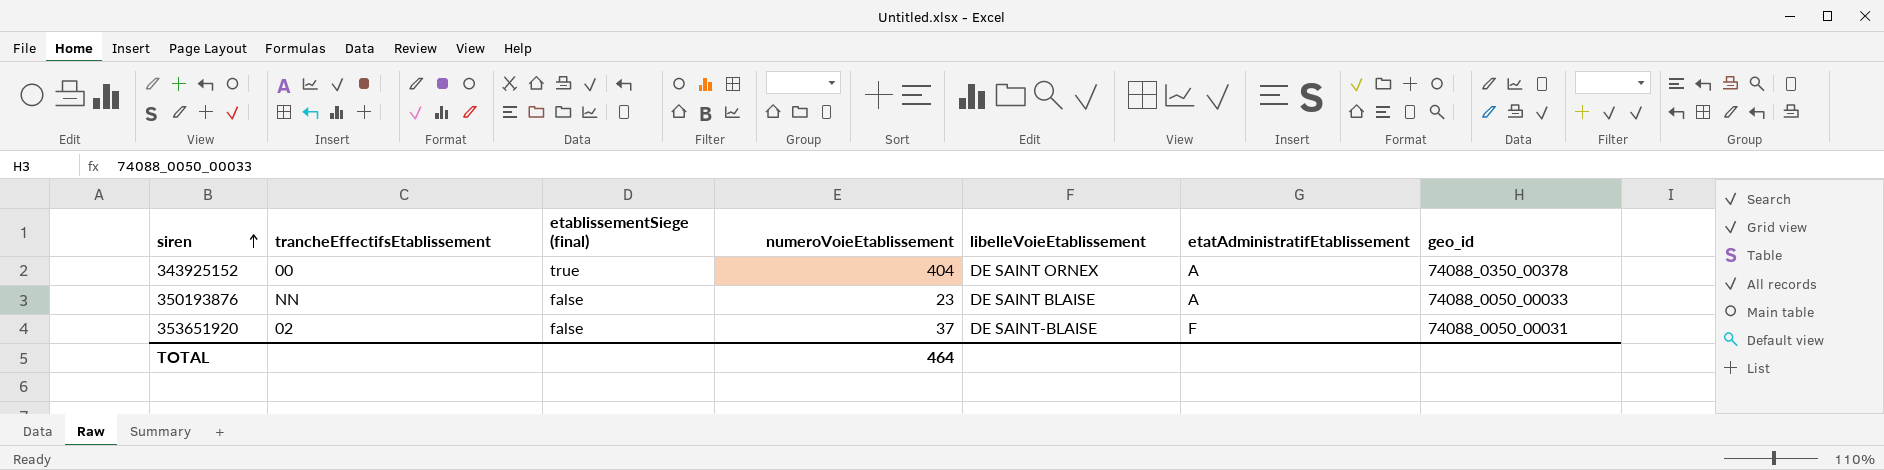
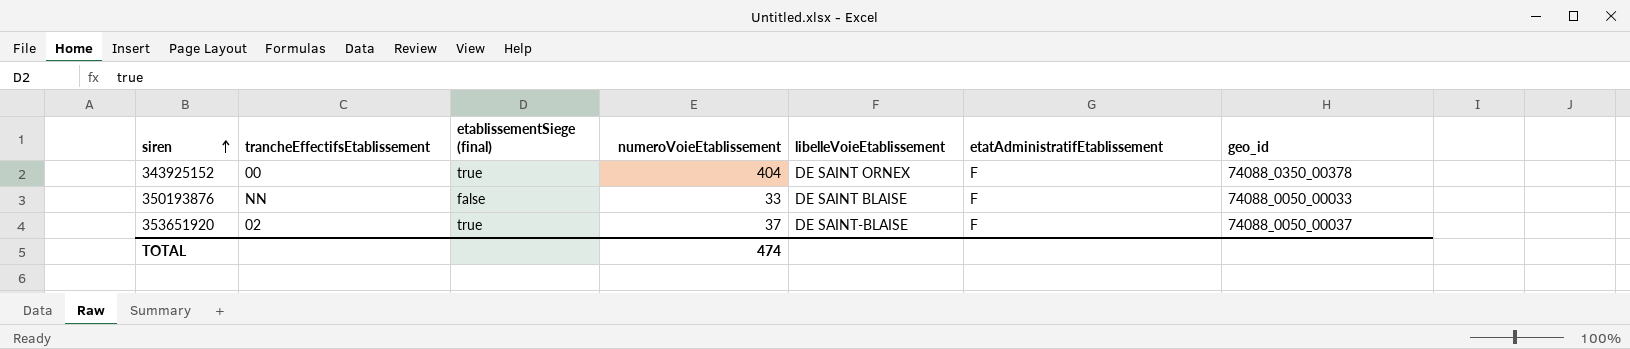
343925152 | etatAdministratifEtablissement: A -> F
350193876 | numeroVoieEtablissement: 23 -> 33
350193876 | etatAdministratifEtablissement: A -> F
353651920 | etablissementSiege (final): false -> true
353651920 | geo_id: 74088_0050_00031 -> 74088_0050_00037
TOTAL | numeroVoieEtablissement: 464 -> 474

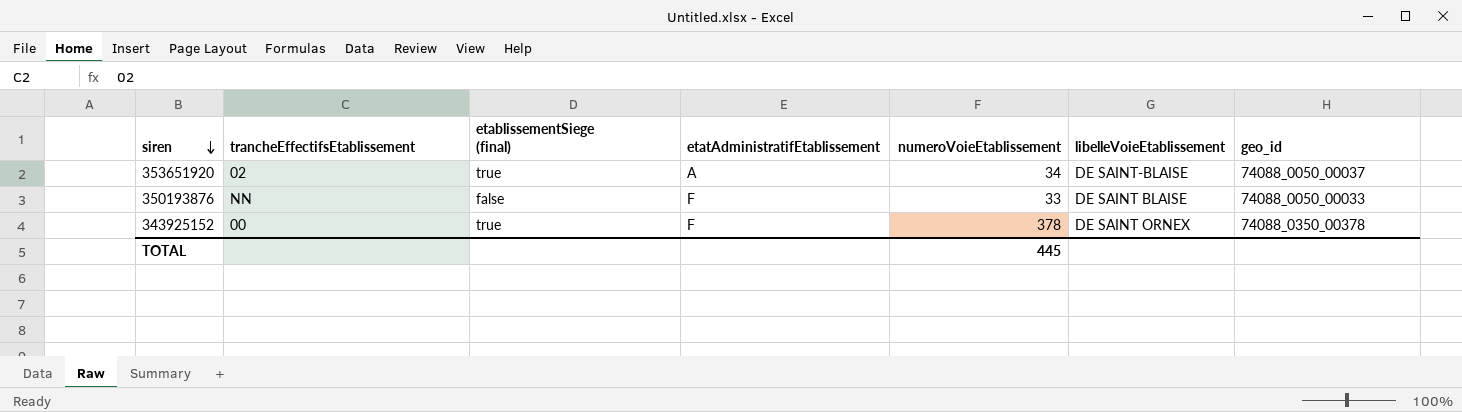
row order: siren ascending -> siren descending
column etatAdministratifEtablissement | position: 6 -> 4
353651920 | etatAdministratifEtablissement: F -> A
353651920 | numeroVoieEtablissement: 37 -> 34
343925152 | numeroVoieEtablissement: 404 -> 378
TOTAL | numeroVoieEtablissement: 474 -> 445

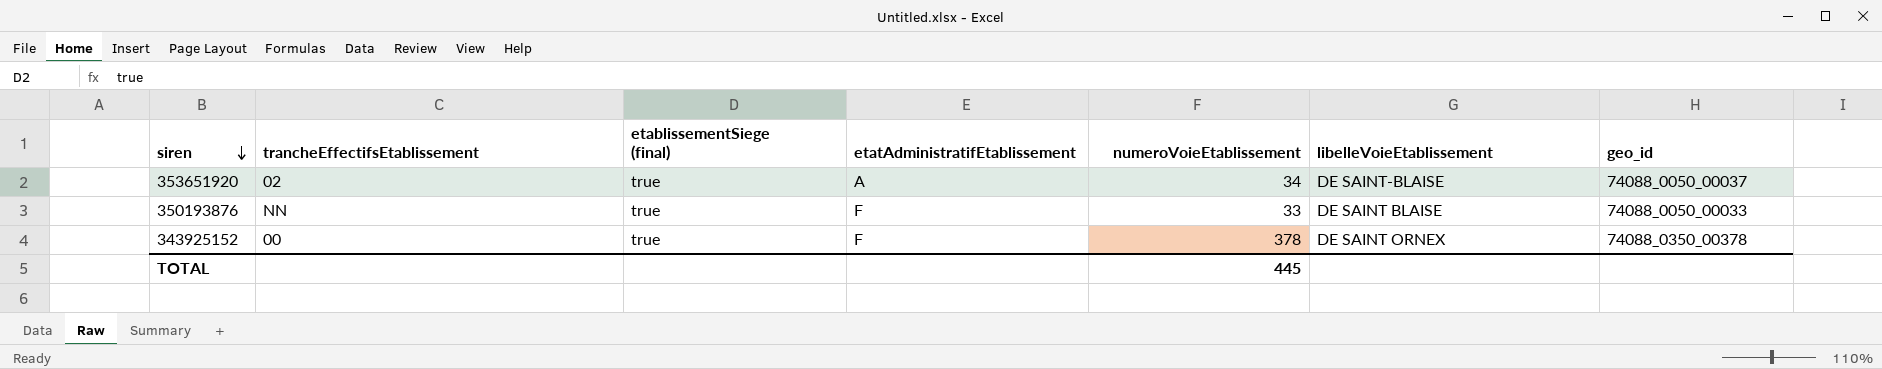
350193876 | etablissementSiege (final): false -> true

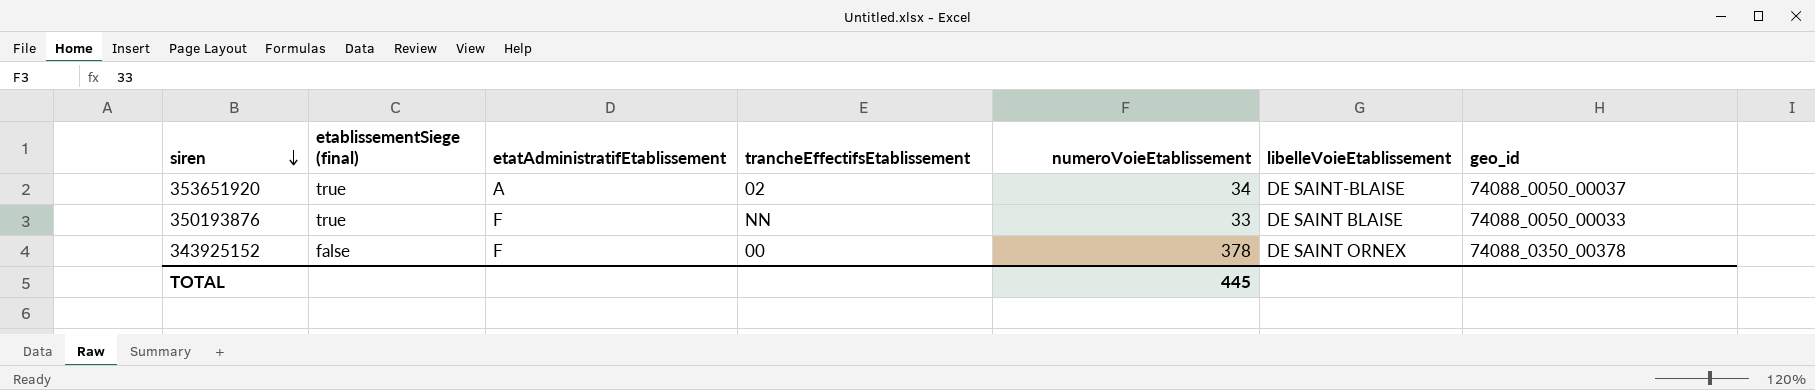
column trancheEffectifsEtablissement | position: 2 -> 4
343925152 | etablissementSiege (final): true -> false

